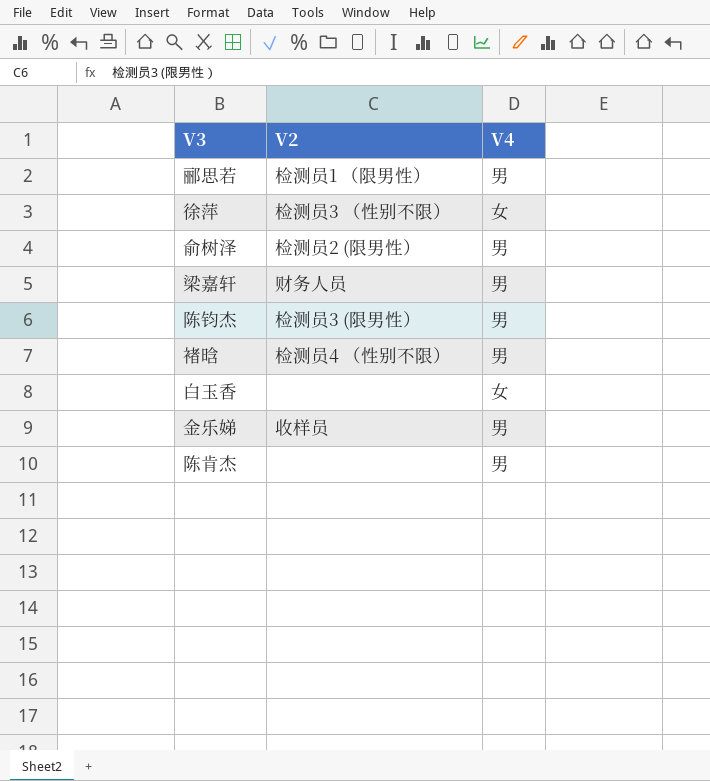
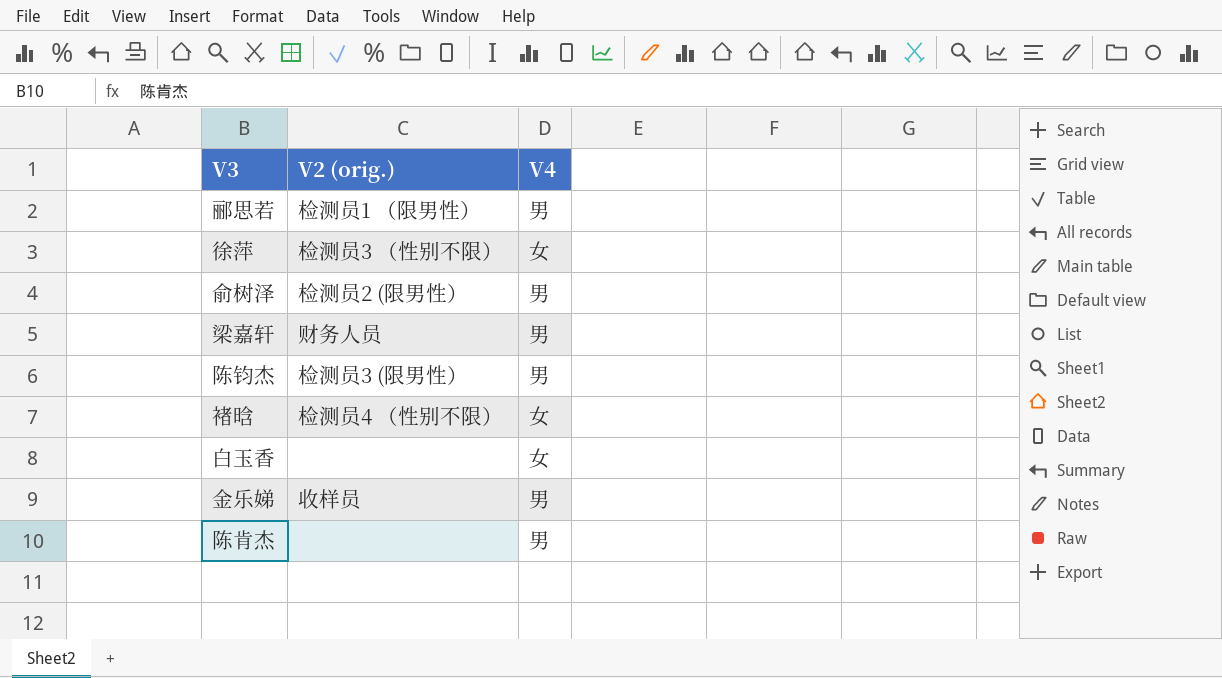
column name: V2 -> V2 (orig.)
褚晗 | V4: 男 -> 女

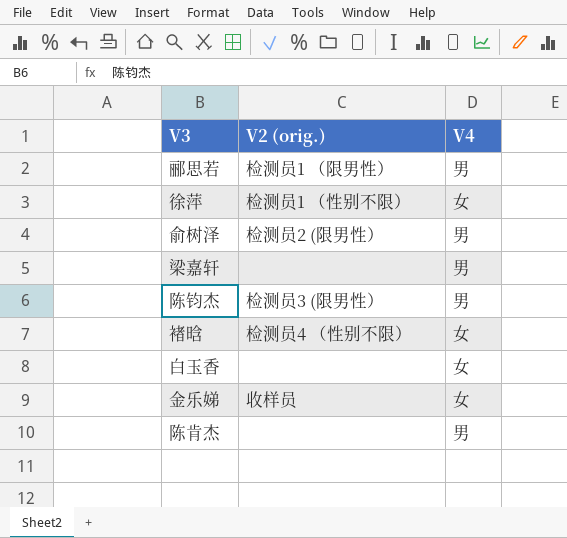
徐萍 | V2 (orig.): 检测员3 （性别不限） -> 检测员1 （性别不限）
梁嘉轩 | V2 (orig.): 财务人员 -> none
金乐娣 | V4: 男 -> 女

